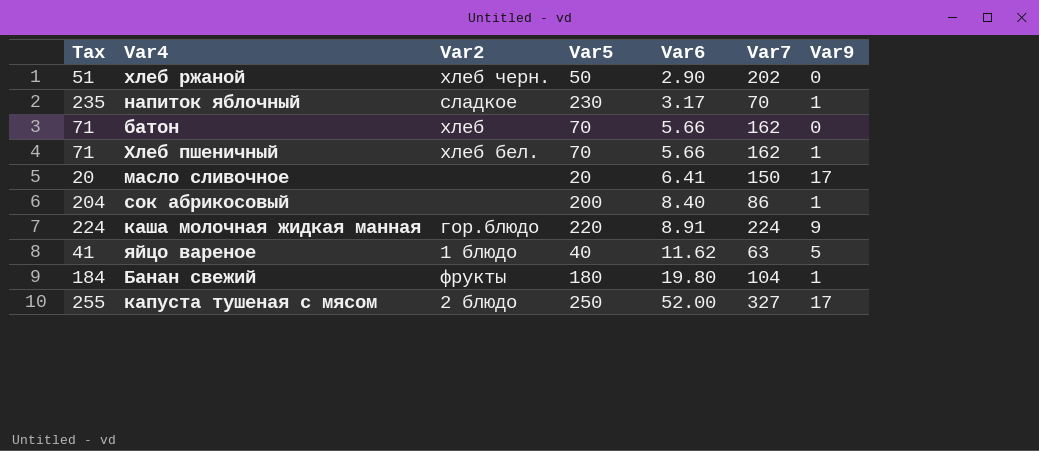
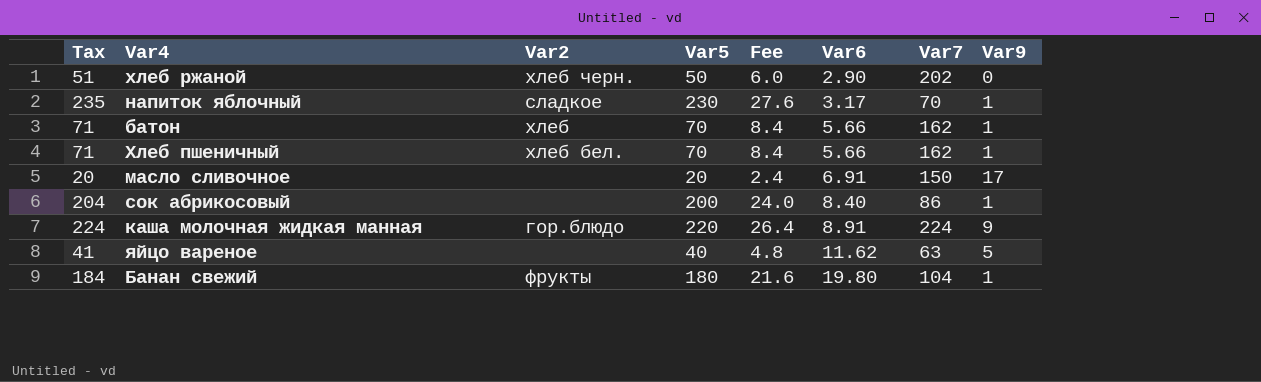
column Fee | formula: none -> [Var5] * 0.12
row капуста тушеная с мясом: 255 | 2 блюдо | 250 | 52.00 | 327 | 17 -> none
батон | Var9: 0 -> 1
масло сливочное | Var6: 6.41 -> 6.91
яйцо вареное | Var2: 1 блюдо -> none

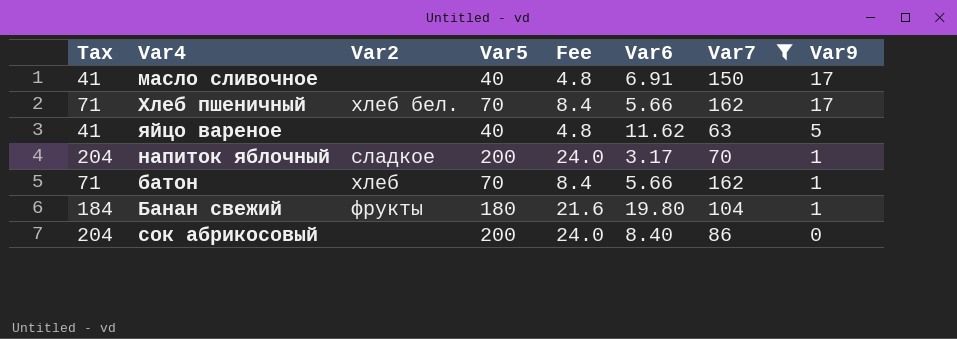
filter: none -> Var7 <= 162
row order: Var6 ascending -> Var9 descending
масло сливочное | Tax: 20 -> 41
масло сливочное | Var5: 20 -> 40
масло сливочное | Fee: 2.4 -> 4.8
Хлеб пшеничный | Var9: 1 -> 17
напиток яблочный | Tax: 235 -> 204
напиток яблочный | Var5: 230 -> 200
напиток яблочный | Fee: 27.6 -> 24.0
сок абрикосовый | Var9: 1 -> 0

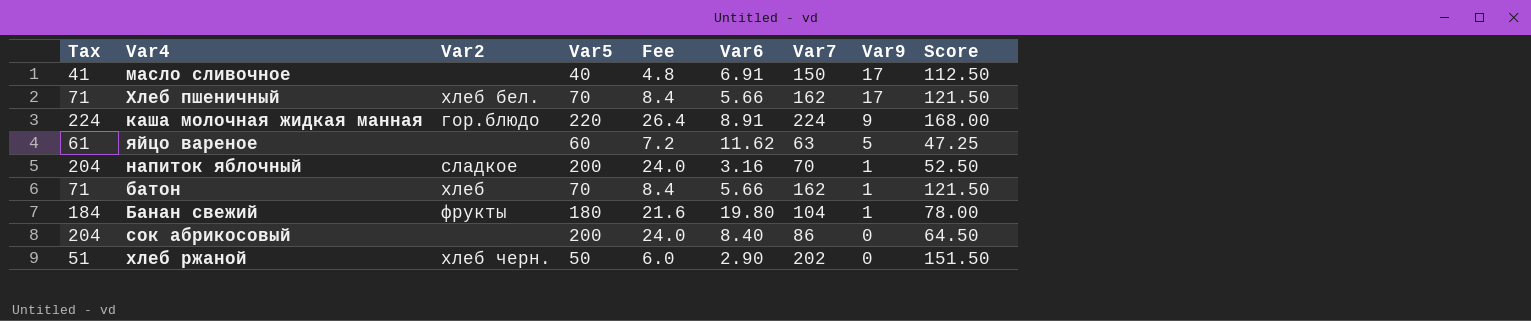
filter: Var7 <= 162 -> none
column Score | formula: none -> [Var7] * 0.75
яйцо вареное | Tax: 41 -> 61
яйцо вареное | Var5: 40 -> 60
яйцо вареное | Fee: 4.8 -> 7.2
напиток яблочный | Var6: 3.17 -> 3.16

